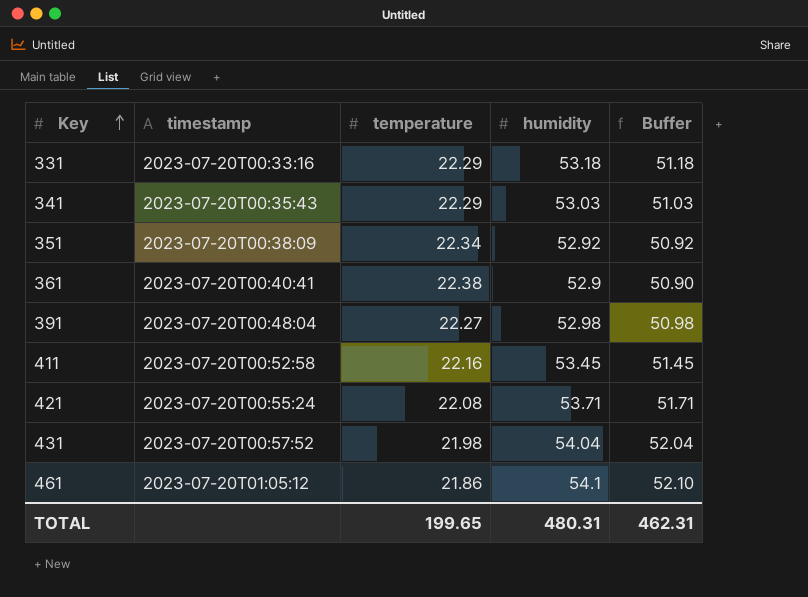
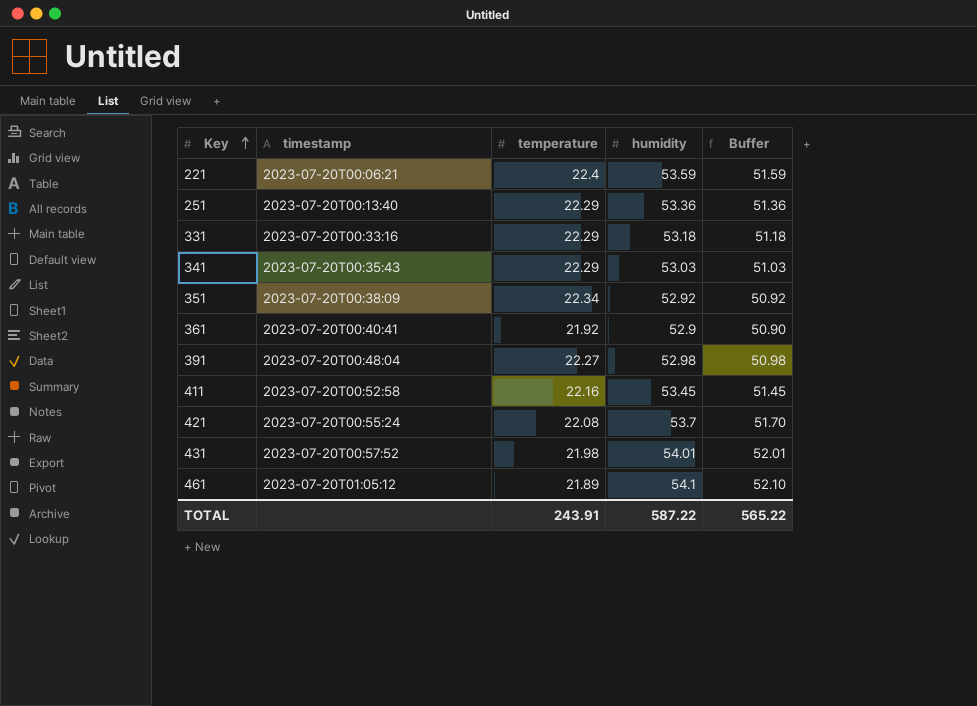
row 221: none -> 2023-07-20T00:06:21 | 22.4 | 53.59 | 51.59
row 251: none -> 2023-07-20T00:13:40 | 22.29 | 53.36 | 51.36
361 | temperature: 22.38 -> 21.92
421 | humidity: 53.71 -> 53.7
421 | Buffer: 51.71 -> 51.70
431 | humidity: 54.04 -> 54.01
431 | Buffer: 52.04 -> 52.01
461 | temperature: 21.86 -> 21.89
TOTAL | temperature: 199.65 -> 243.91
TOTAL | humidity: 480.31 -> 587.22
TOTAL | Buffer: 462.31 -> 565.22

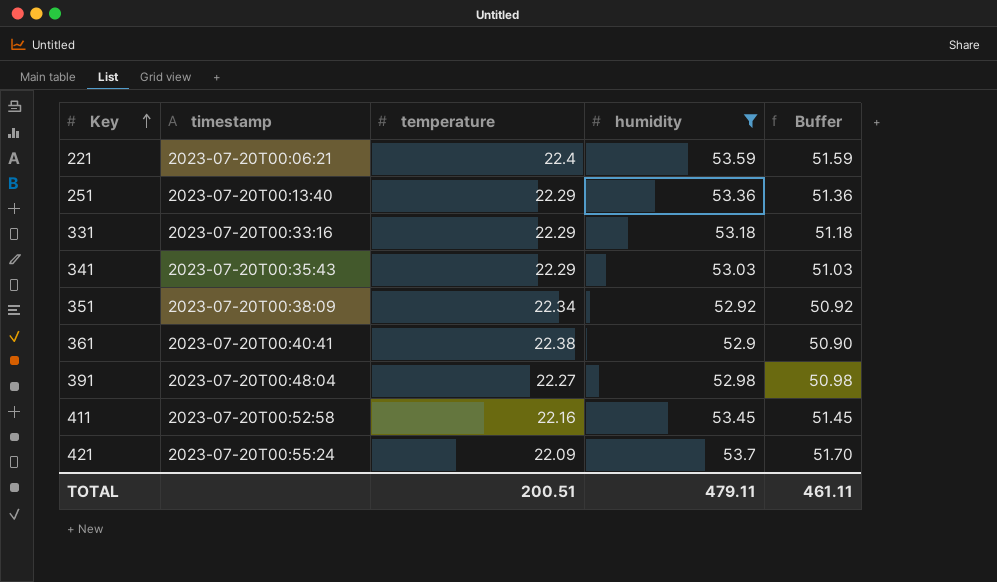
filter: none -> humidity <= 53.7
361 | temperature: 21.92 -> 22.38
421 | temperature: 22.08 -> 22.09
TOTAL | temperature: 243.91 -> 200.51
TOTAL | humidity: 587.22 -> 479.11
TOTAL | Buffer: 565.22 -> 461.11

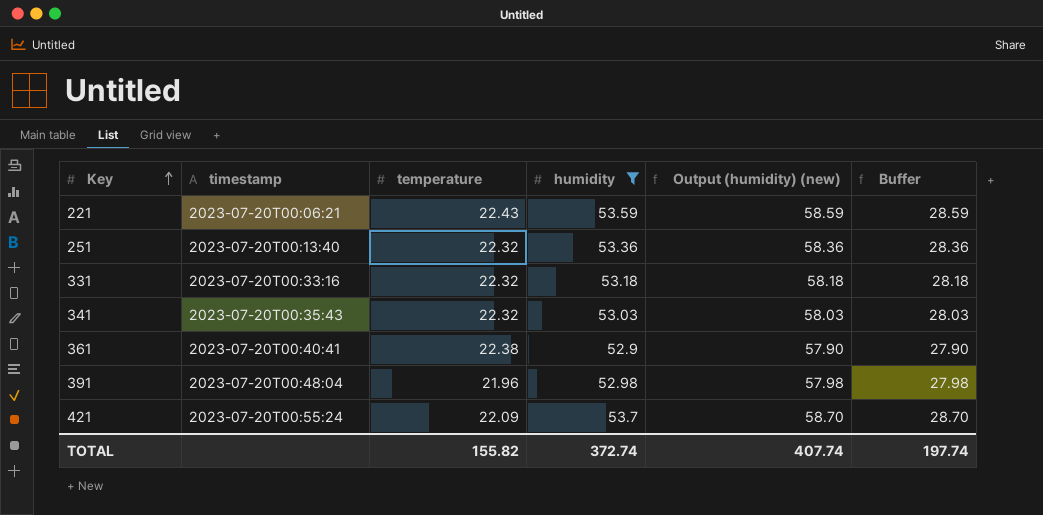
column Output (humidity) (new) | formula: none -> [humidity] + 5
column Buffer | formula: [humidity] - 2 -> [humidity] - 25
row 351: 2023-07-20T00:38:09 | 22.34 | 52.92 | 50.92 -> none
row 411: 2023-07-20T00:52:58 | 22.16 | 53.45 | 51.45 -> none
221 | temperature: 22.4 -> 22.43
251 | temperature: 22.29 -> 22.32
331 | temperature: 22.29 -> 22.32
341 | temperature: 22.29 -> 22.32
391 | temperature: 22.27 -> 21.96
TOTAL | temperature: 200.51 -> 155.82
TOTAL | humidity: 479.11 -> 372.74
TOTAL | Buffer: 461.11 -> 197.74

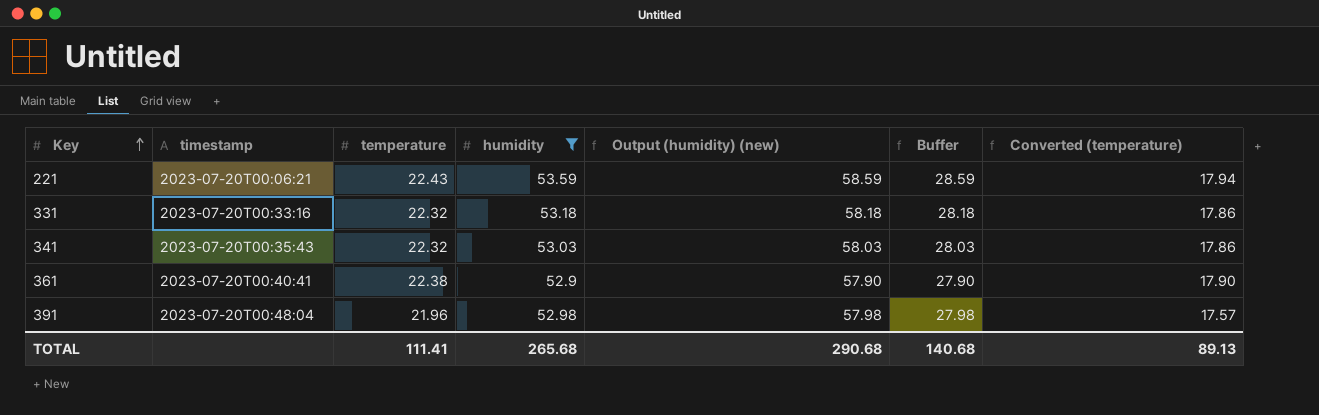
column Converted (temperature) | formula: none -> [temperature] * 0.8
row 251: 2023-07-20T00:13:40 | 22.32 | 53.36 | 58.36 | 28.36 -> none
row 421: 2023-07-20T00:55:24 | 22.09 | 53.7 | 58.70 | 28.70 -> none
TOTAL | temperature: 155.82 -> 111.41
TOTAL | humidity: 372.74 -> 265.68
TOTAL | Output (humidity) (new): 407.74 -> 290.68
TOTAL | Buffer: 197.74 -> 140.68

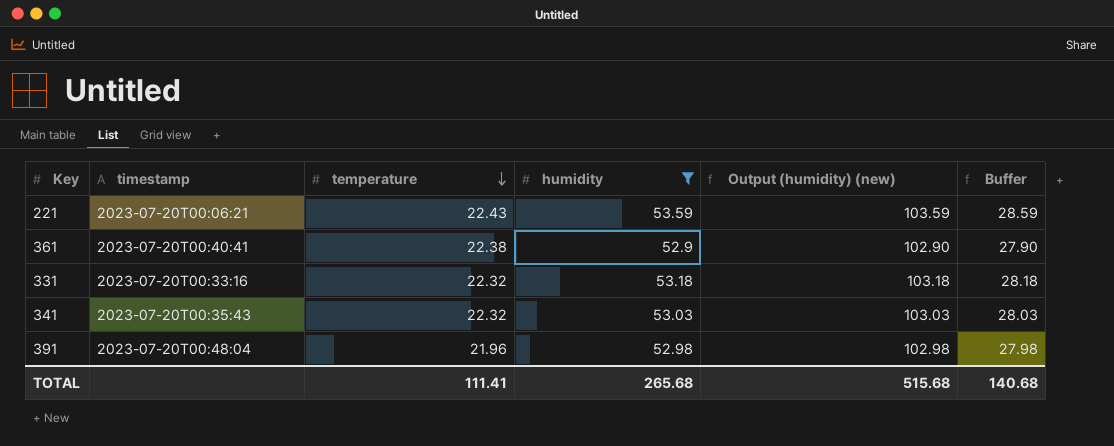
row order: Key ascending -> temperature descending
column Converted (temperature) | formula: [temperature] * 0.8 -> none
column Output (humidity) (new) | formula: [humidity] + 5 -> [humidity] + 50
TOTAL | Output (humidity) (new): 290.68 -> 515.68

